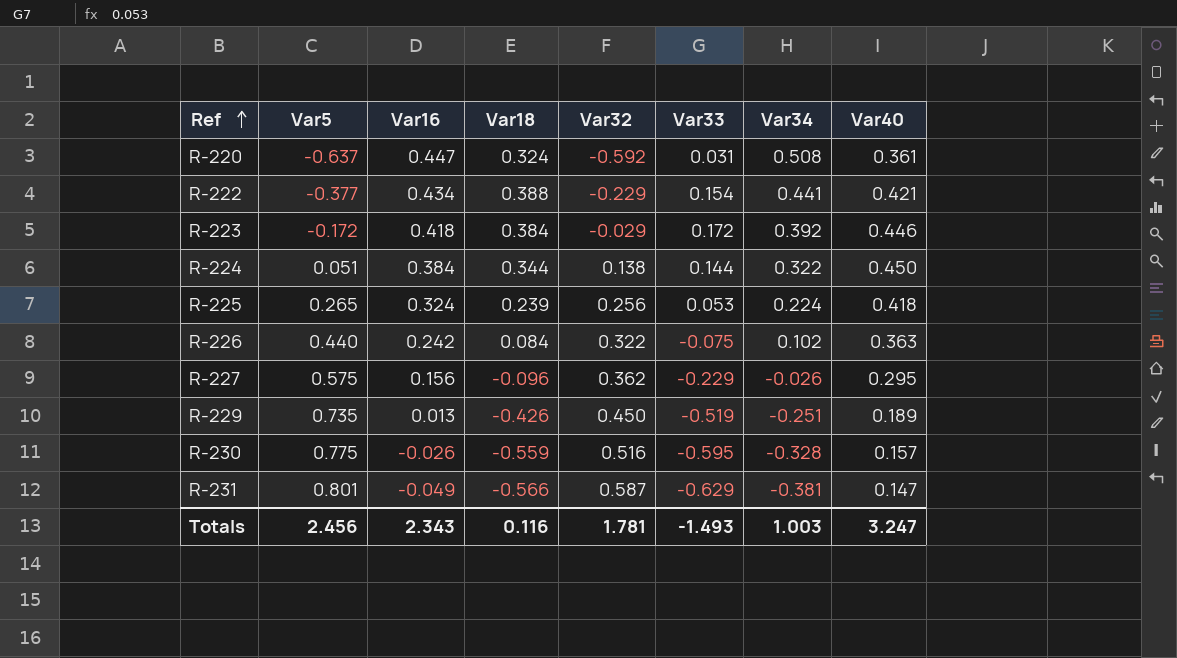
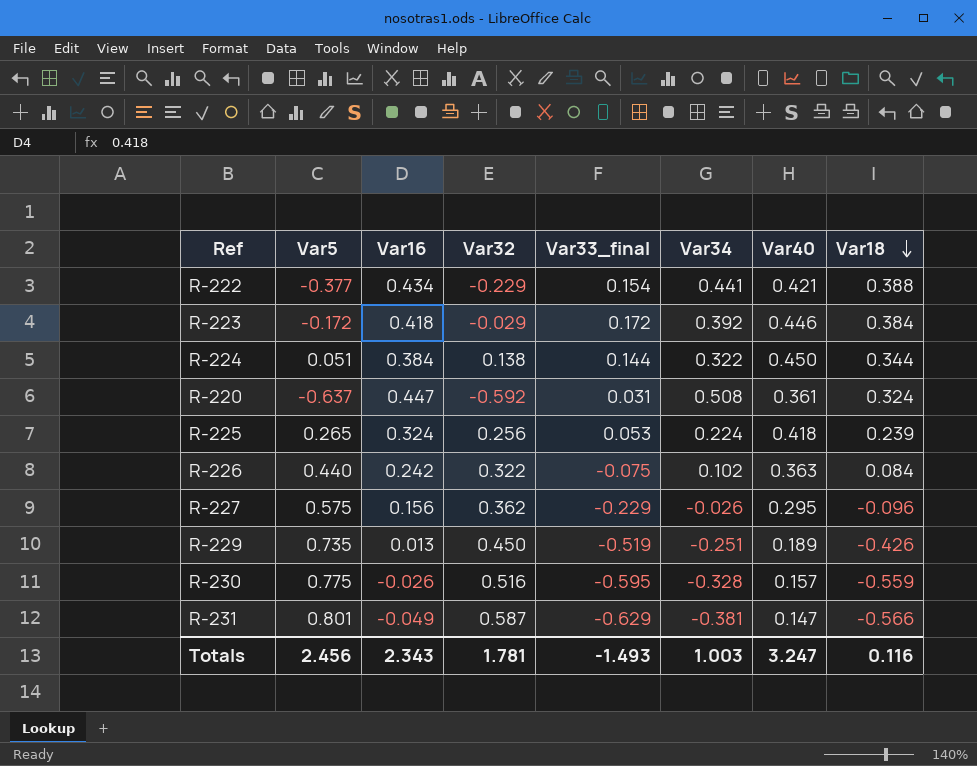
row order: Ref ascending -> Var18 descending
column name: Var33 -> Var33_final
column Var18 | position: 4 -> 8

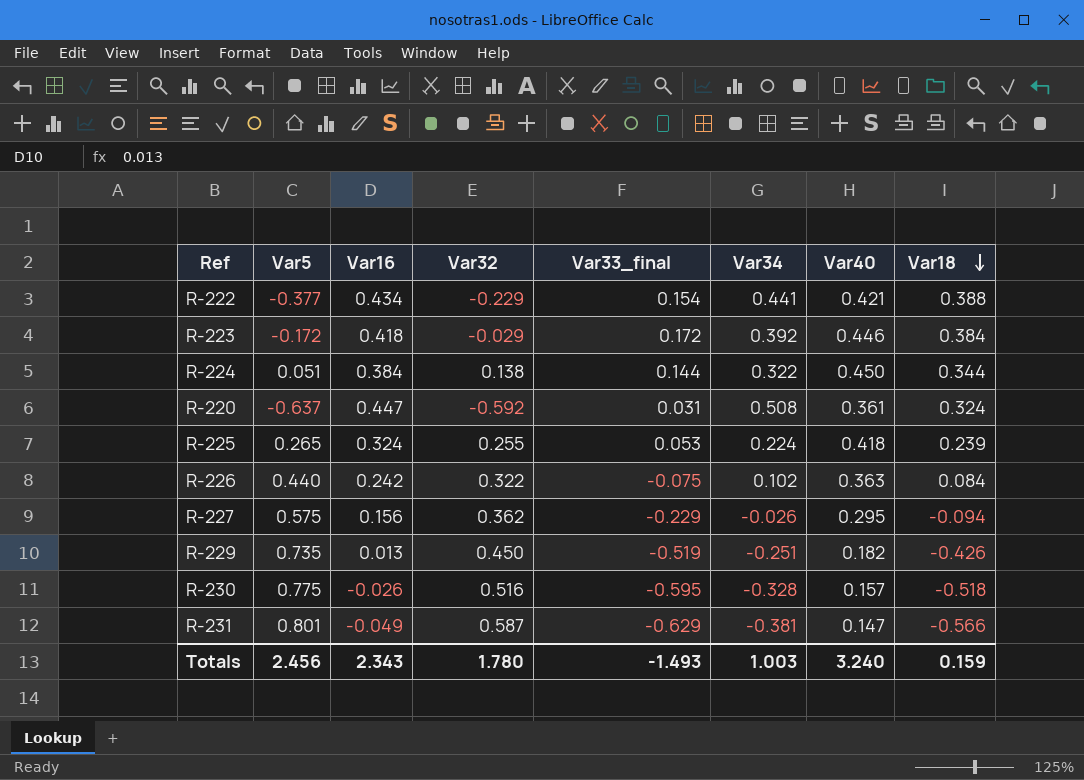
R-225 | Var32: 0.256 -> 0.255
R-227 | Var18: -0.096 -> -0.094
R-229 | Var40: 0.189 -> 0.182
R-230 | Var18: -0.559 -> -0.518
Totals | Var32: 1.781 -> 1.780
Totals | Var40: 3.247 -> 3.240
Totals | Var18: 0.116 -> 0.159

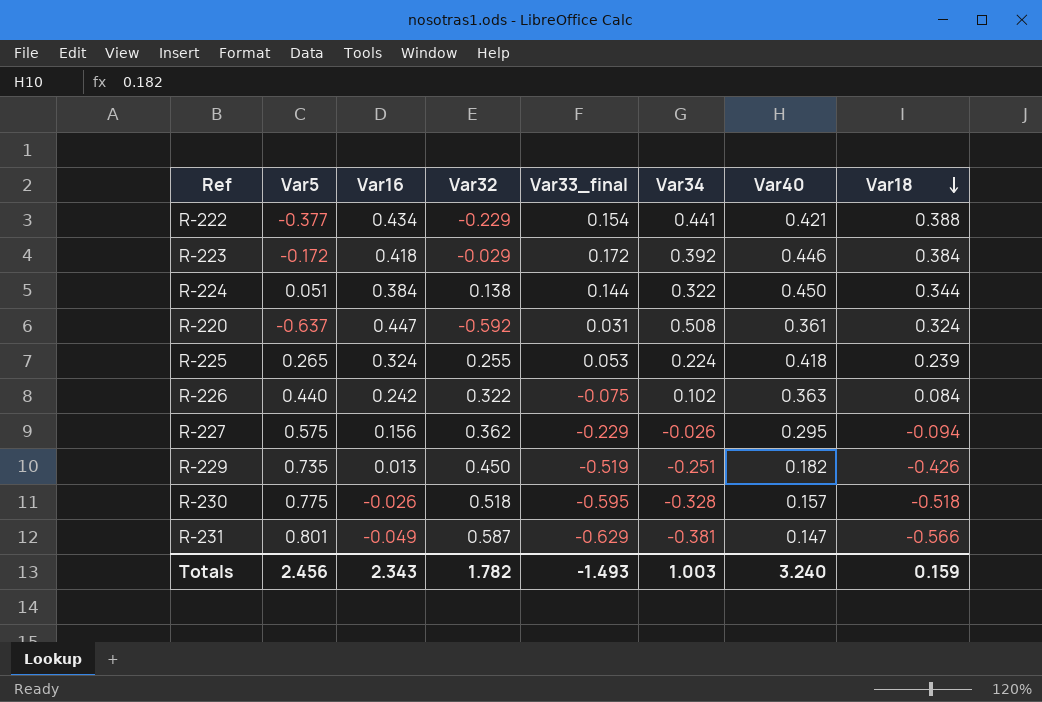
R-230 | Var32: 0.516 -> 0.518
Totals | Var32: 1.780 -> 1.782

